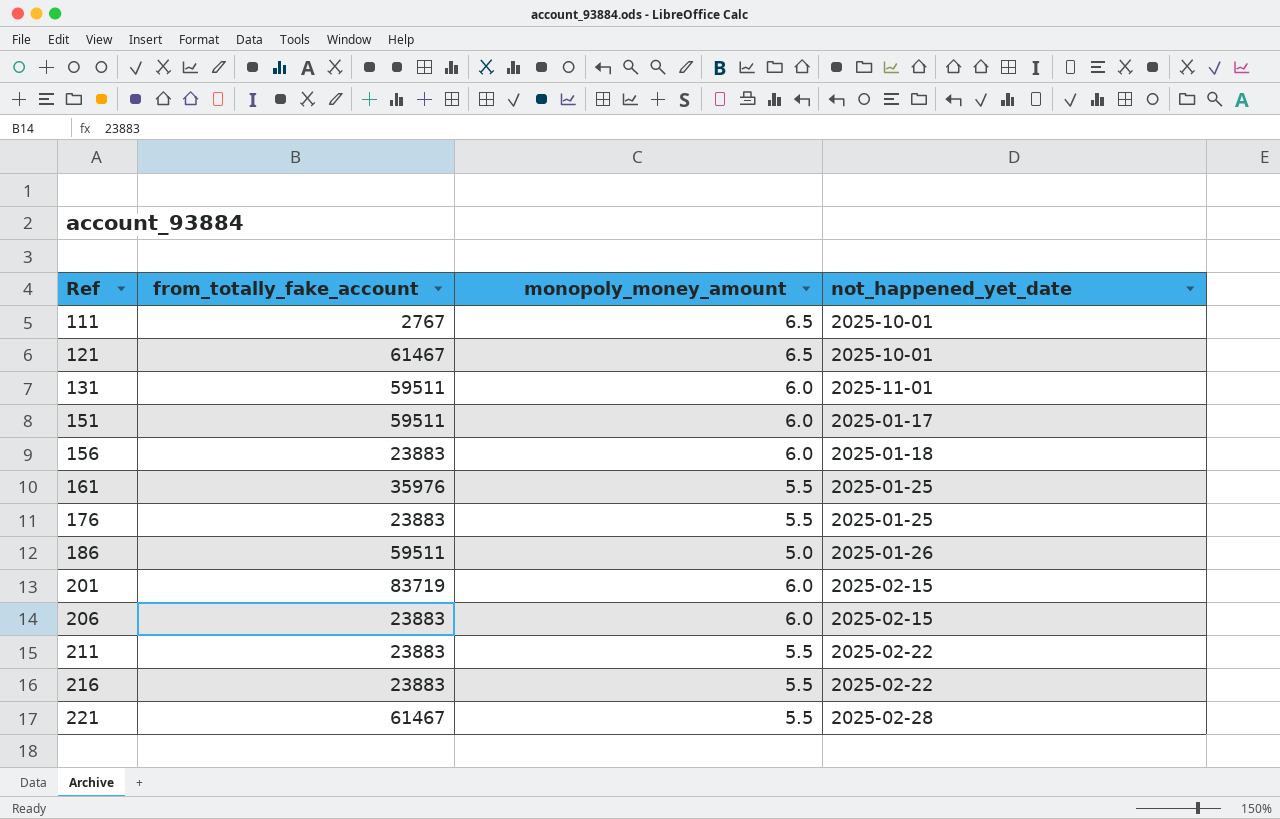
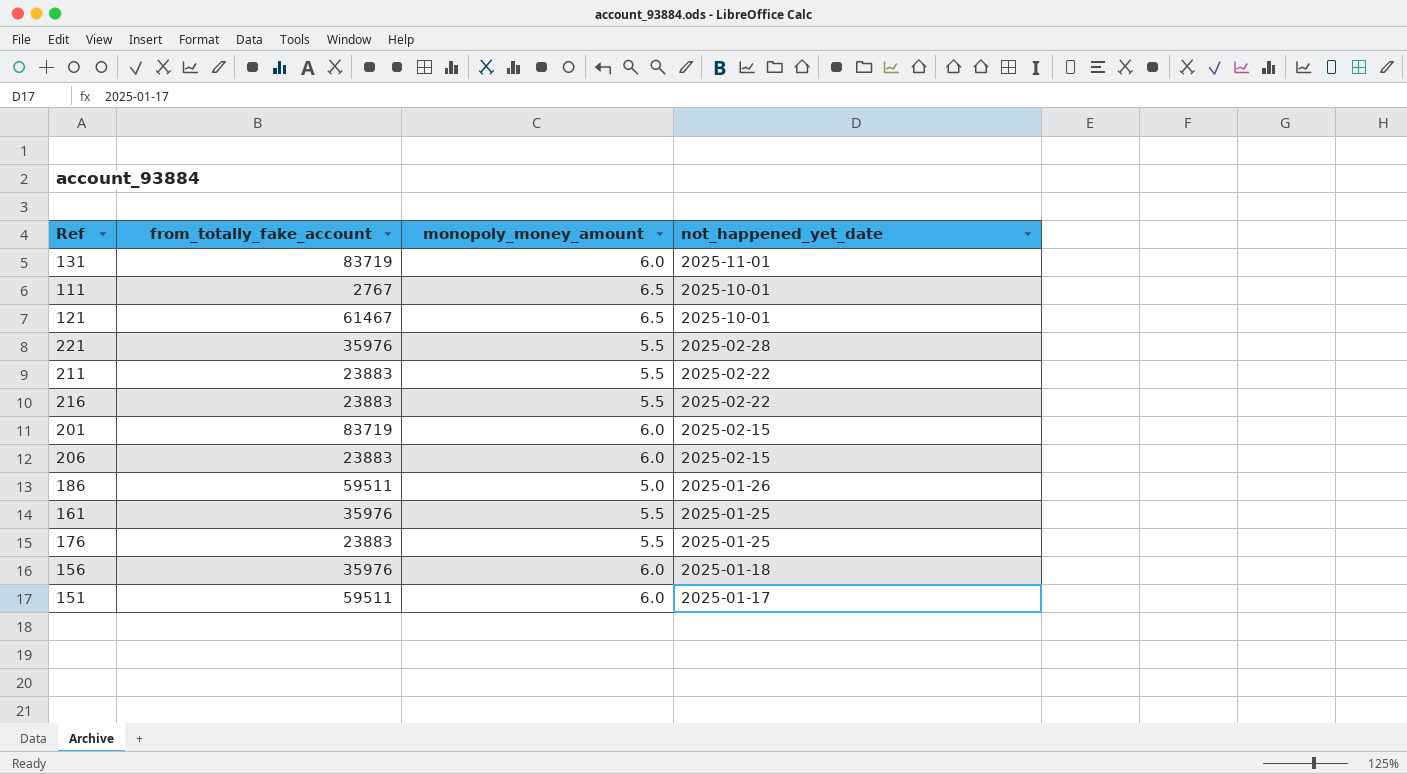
row order: Ref ascending -> not_happened_yet_date descending
131 | from_totally_fake_account: 59511 -> 83719
221 | from_totally_fake_account: 61467 -> 35976
156 | from_totally_fake_account: 23883 -> 35976

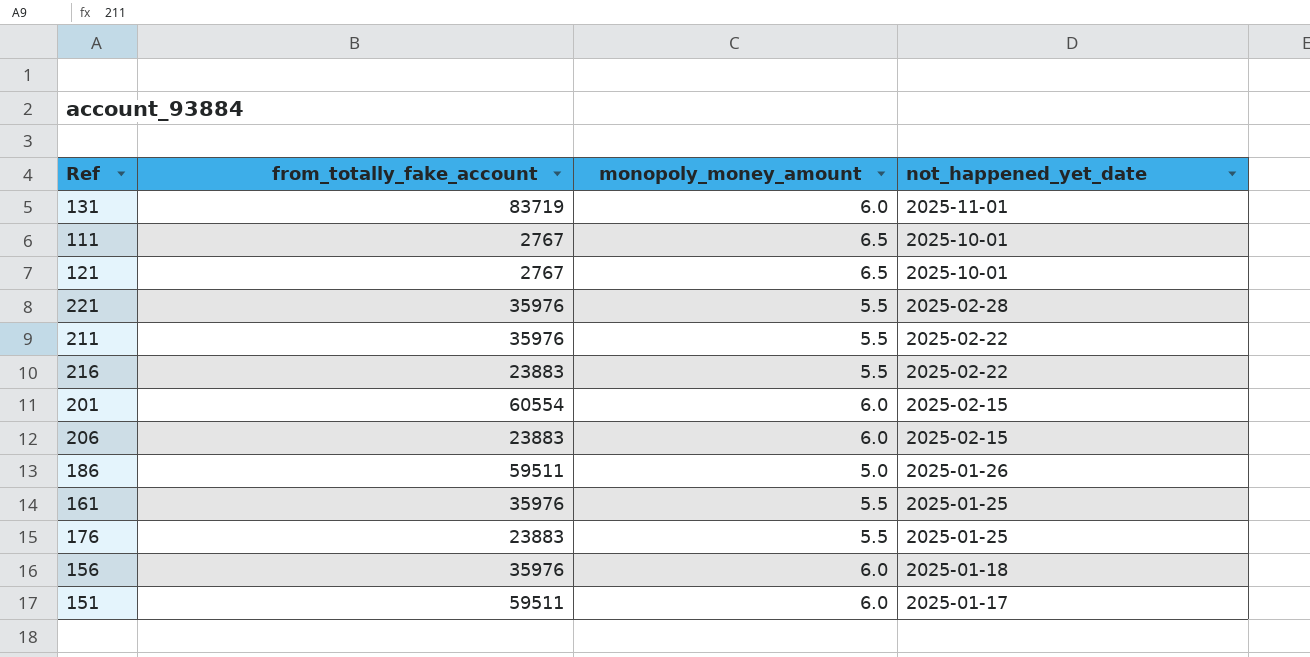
121 | from_totally_fake_account: 61467 -> 2767
211 | from_totally_fake_account: 23883 -> 35976
201 | from_totally_fake_account: 83719 -> 60554

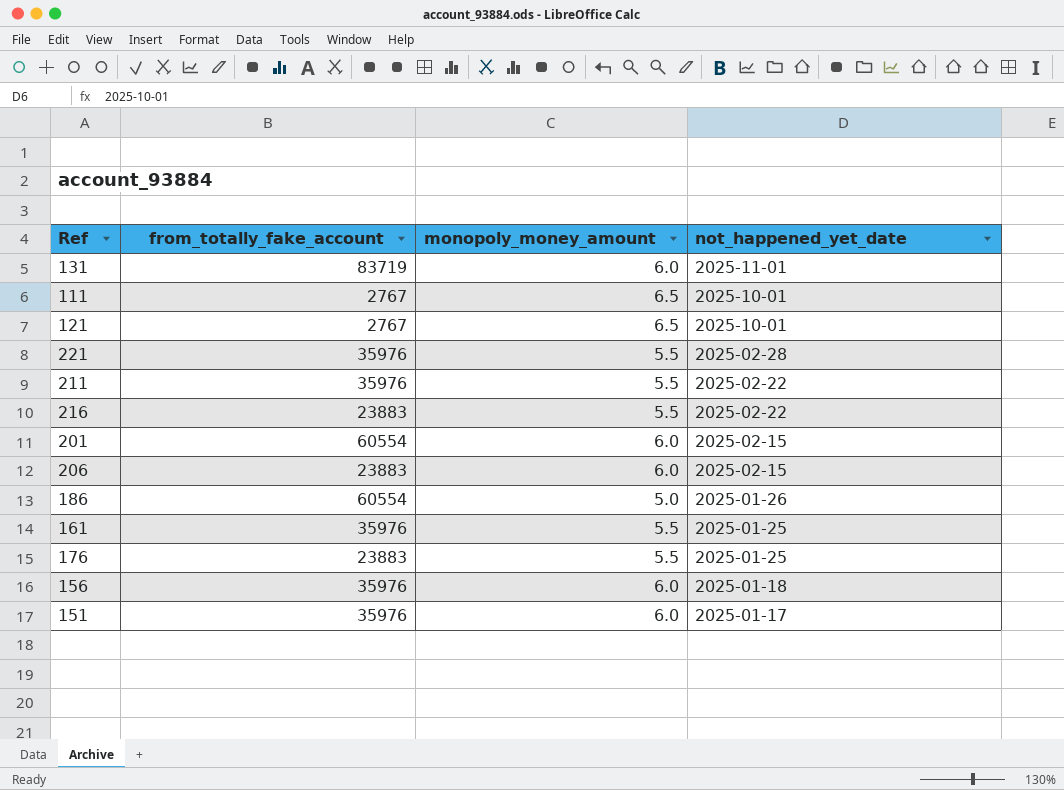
186 | from_totally_fake_account: 59511 -> 60554
151 | from_totally_fake_account: 59511 -> 35976

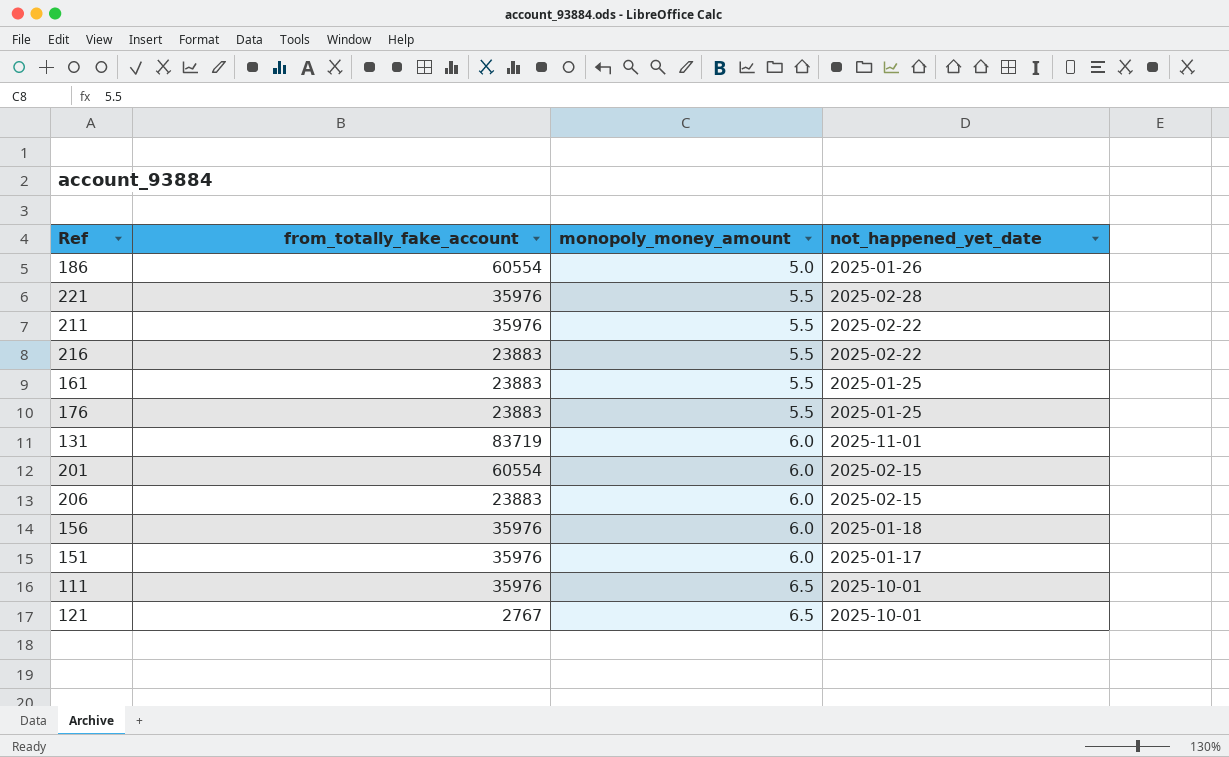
row order: not_happened_yet_date descending -> monopoly_money_amount ascending
161 | from_totally_fake_account: 35976 -> 23883
111 | from_totally_fake_account: 2767 -> 35976

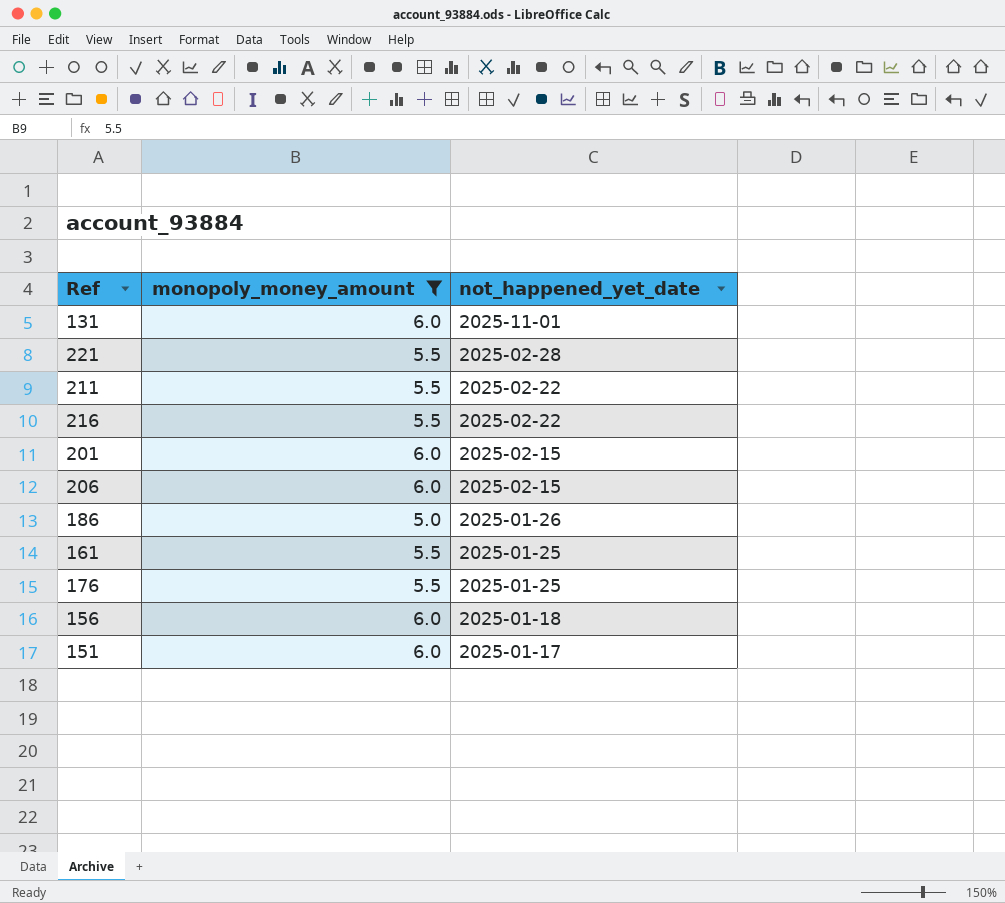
filter: none -> monopoly_money_amount != 6.5
row order: monopoly_money_amount ascending -> not_happened_yet_date descending
column from_totally_fake_account | position: 2 -> none

